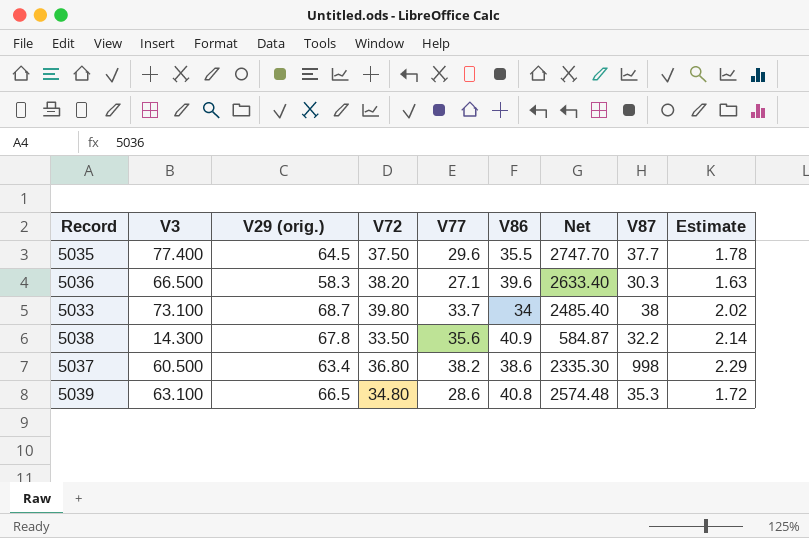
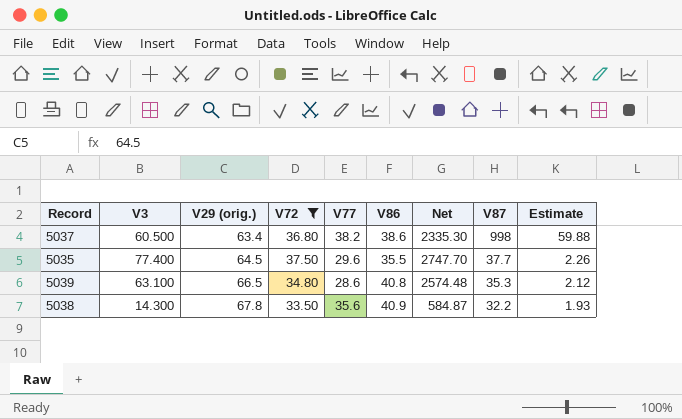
filter: none -> V72 <= 37.50
row order: none -> V29 (orig.) ascending
column Estimate | formula: [V77] * 0.06 -> [V87] * 0.06

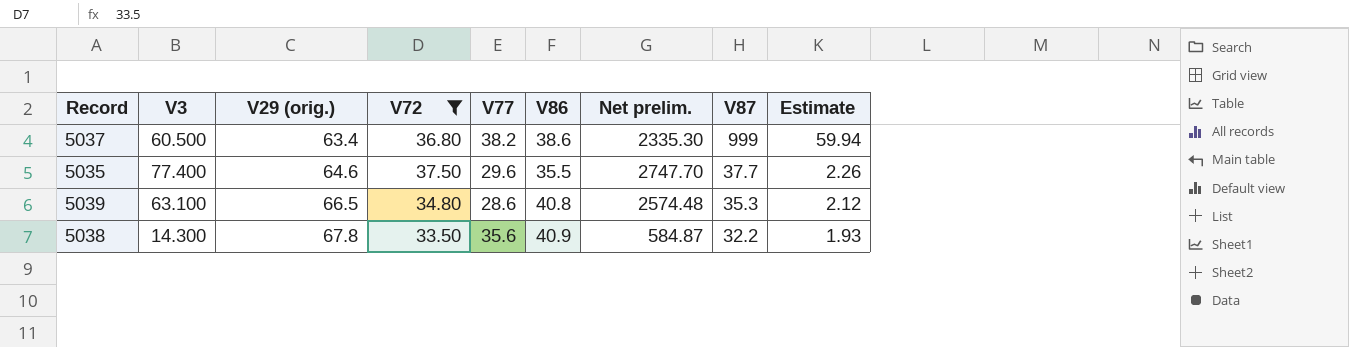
column name: Net -> Net prelim.
5037 | V87: 998 -> 999
5037 | Estimate: 59.88 -> 59.94
5035 | V29 (orig.): 64.5 -> 64.6

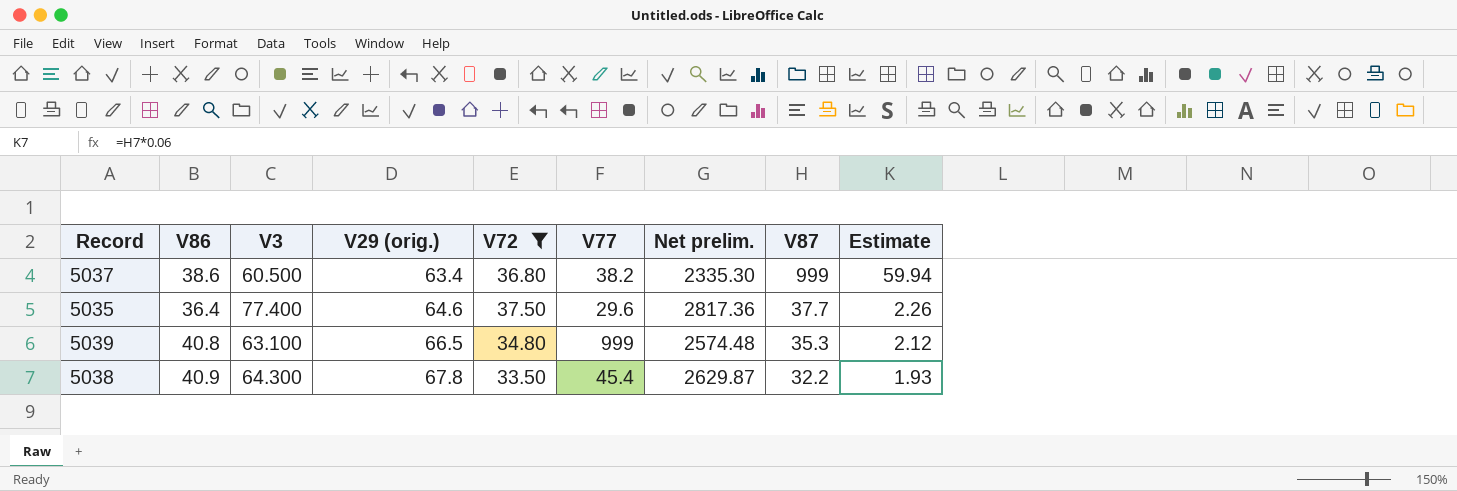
column V86 | position: 6 -> 2
5035 | V86: 35.5 -> 36.4
5035 | Net prelim.: 2747.70 -> 2817.36
5039 | V77: 28.6 -> 999
5038 | V3: 14.300 -> 64.300
5038 | V77: 35.6 -> 45.4
5038 | Net prelim.: 584.87 -> 2629.87

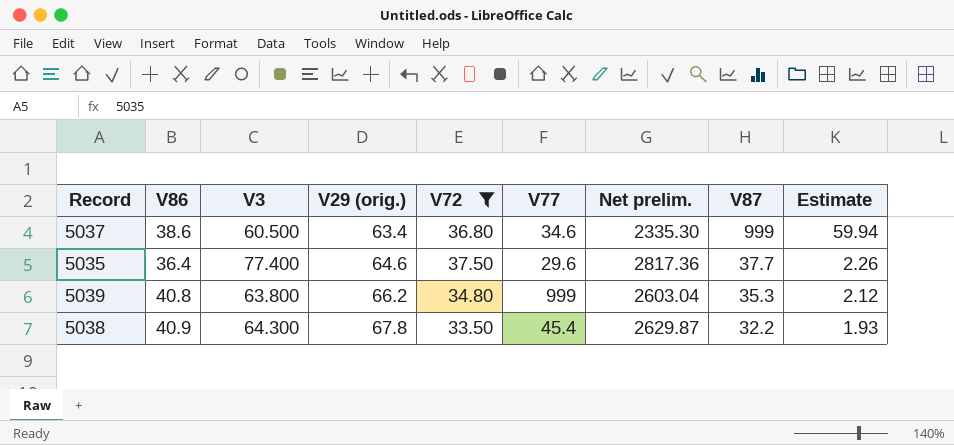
5037 | V77: 38.2 -> 34.6
5039 | V3: 63.100 -> 63.800
5039 | V29 (orig.): 66.5 -> 66.2
5039 | Net prelim.: 2574.48 -> 2603.04

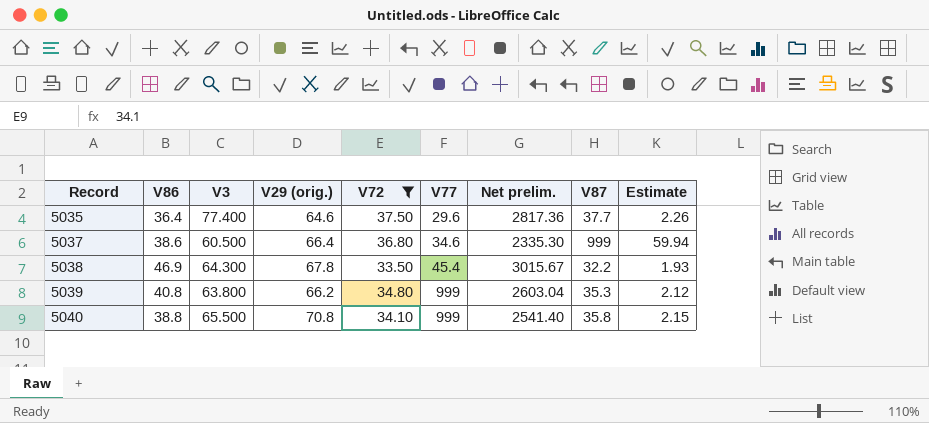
row order: V29 (orig.) ascending -> Record ascending
5037 | V29 (orig.): 63.4 -> 66.4
5038 | V86: 40.9 -> 46.9
5038 | Net prelim.: 2629.87 -> 3015.67
row 5040: none -> 38.8 | 65.500 | 70.8 | 34.10 | 999 | 2541.40 | 35.8 | 2.15

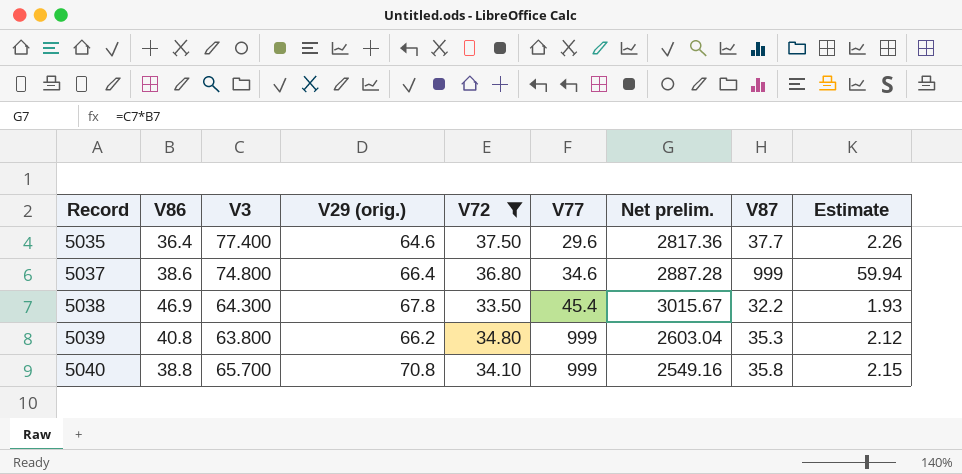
5037 | V3: 60.500 -> 74.800
5037 | Net prelim.: 2335.30 -> 2887.28
5040 | V3: 65.500 -> 65.700
5040 | Net prelim.: 2541.40 -> 2549.16

